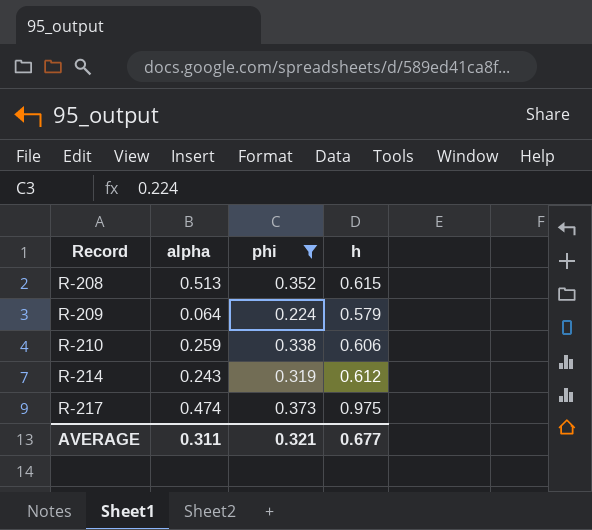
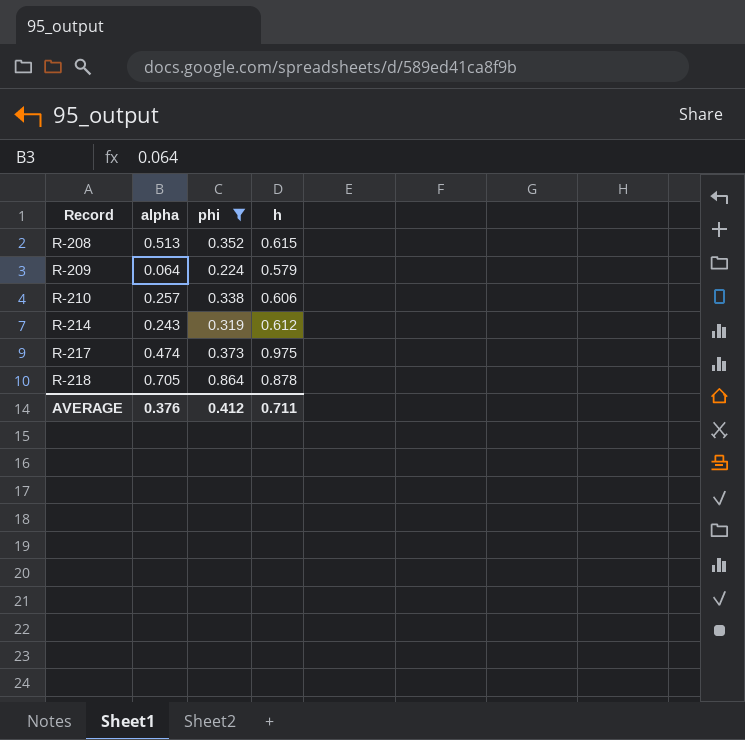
R-210 | alpha: 0.259 -> 0.257
row R-218: none -> 0.705 | 0.864 | 0.878
AVERAGE | alpha: 0.311 -> 0.376
AVERAGE | phi: 0.321 -> 0.412
AVERAGE | h: 0.677 -> 0.711

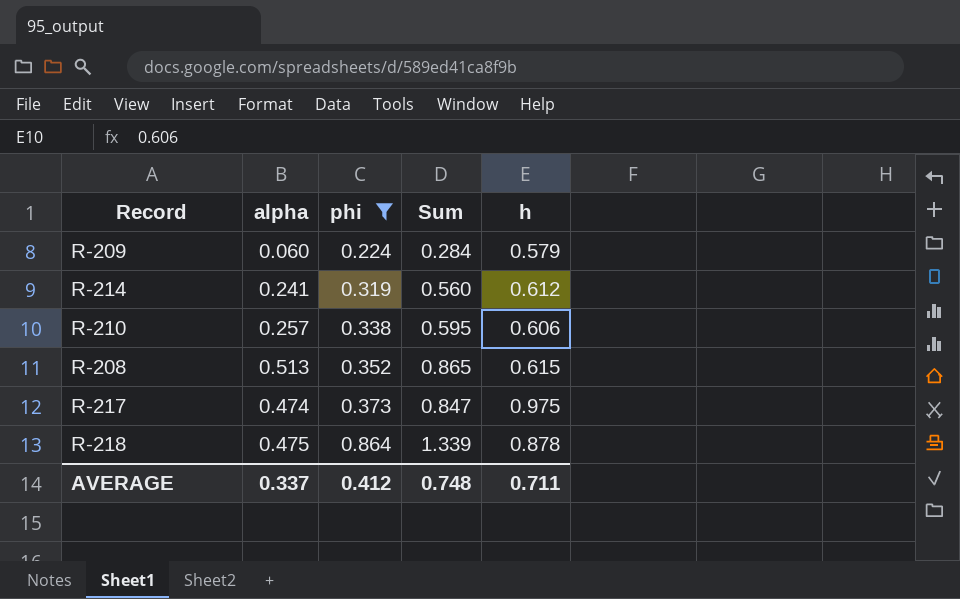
row order: Record ascending -> phi ascending
column Sum | formula: none -> [alpha] + [phi]
R-209 | alpha: 0.064 -> 0.060
R-214 | alpha: 0.243 -> 0.241
R-218 | alpha: 0.705 -> 0.475
AVERAGE | alpha: 0.376 -> 0.337

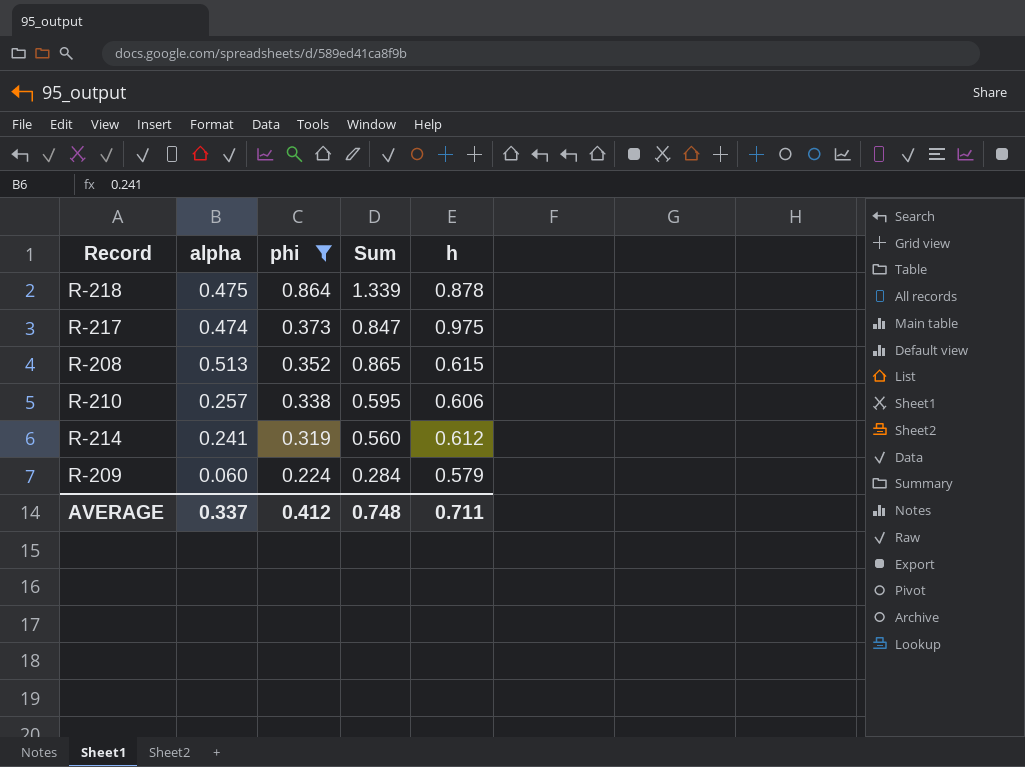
row order: phi ascending -> phi descending

